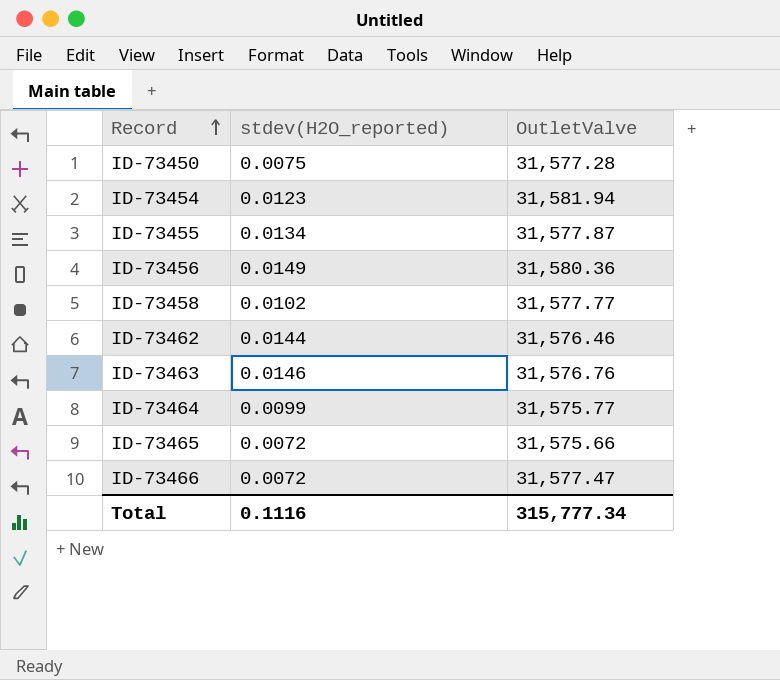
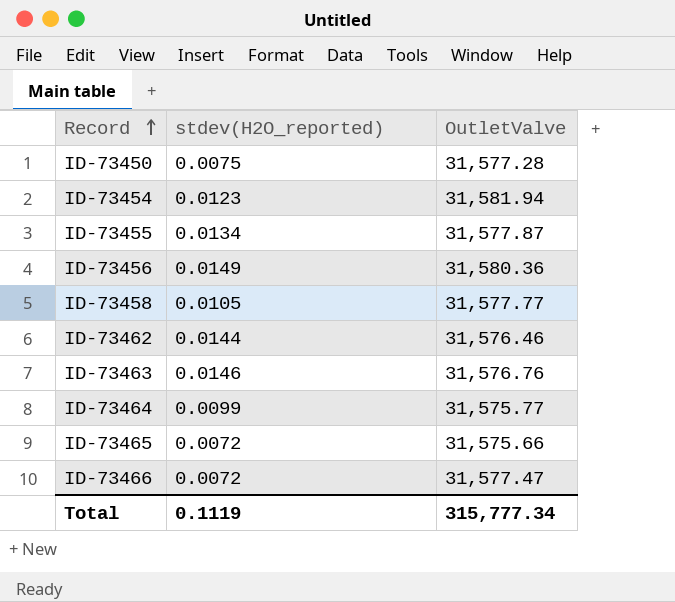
ID-73458 | stdev(H2O_reported): 0.0102 -> 0.0105
Total | stdev(H2O_reported): 0.1116 -> 0.1119

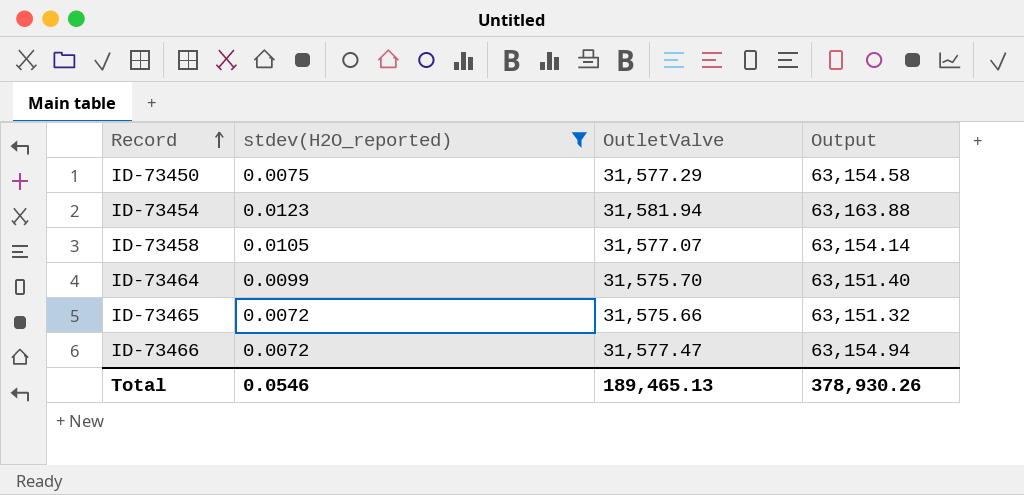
filter: none -> stdev(H2O_reported) <= 0.0123
column Output | formula: none -> [OutletValve] * 2
ID-73450 | OutletValve: 31,577.28 -> 31,577.29
ID-73458 | OutletValve: 31,577.77 -> 31,577.07
ID-73464 | OutletValve: 31,575.77 -> 31,575.70
Total | stdev(H2O_reported): 0.1119 -> 0.0546
Total | OutletValve: 315,777.34 -> 189,465.13

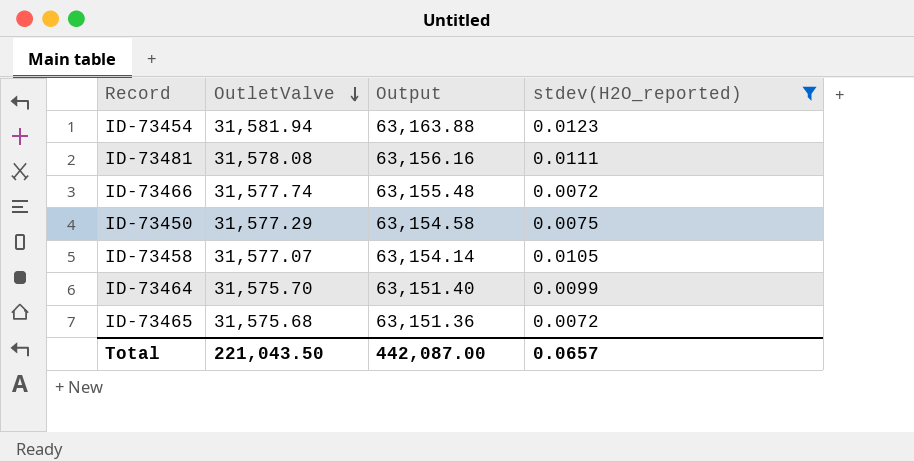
row order: Record ascending -> OutletValve descending
column stdev(H2O_reported) | position: 2 -> 4
row ID-73481: none -> 31,578.08 | 63,156.16 | 0.0111
ID-73466 | OutletValve: 31,577.47 -> 31,577.74
ID-73466 | Output: 63,154.94 -> 63,155.48
ID-73465 | OutletValve: 31,575.66 -> 31,575.68
ID-73465 | Output: 63,151.32 -> 63,151.36
Total | OutletValve: 189,465.13 -> 221,043.50
Total | Output: 378,930.26 -> 442,087.00
Total | stdev(H2O_reported): 0.0546 -> 0.0657

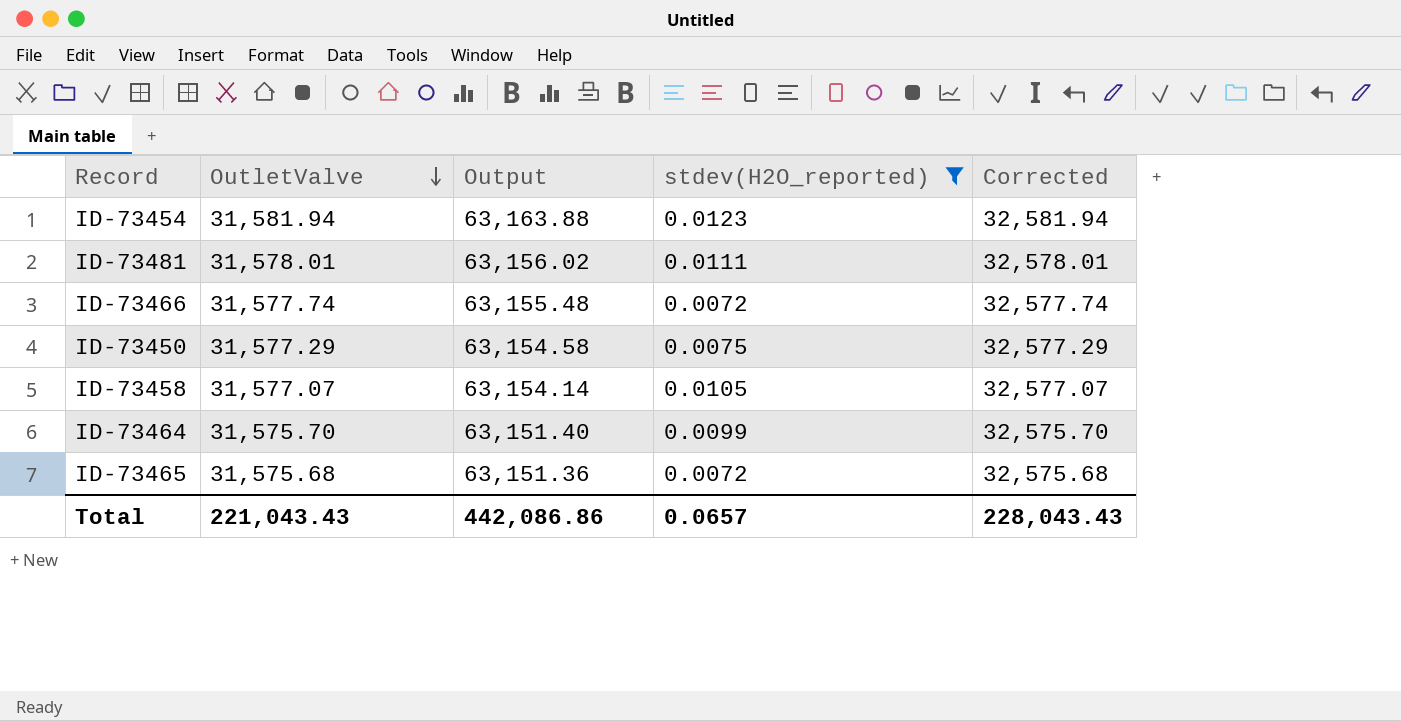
column Corrected | formula: none -> [OutletValve] + 1000
ID-73481 | OutletValve: 31,578.08 -> 31,578.01
ID-73481 | Output: 63,156.16 -> 63,156.02
Total | OutletValve: 221,043.50 -> 221,043.43
Total | Output: 442,087.00 -> 442,086.86

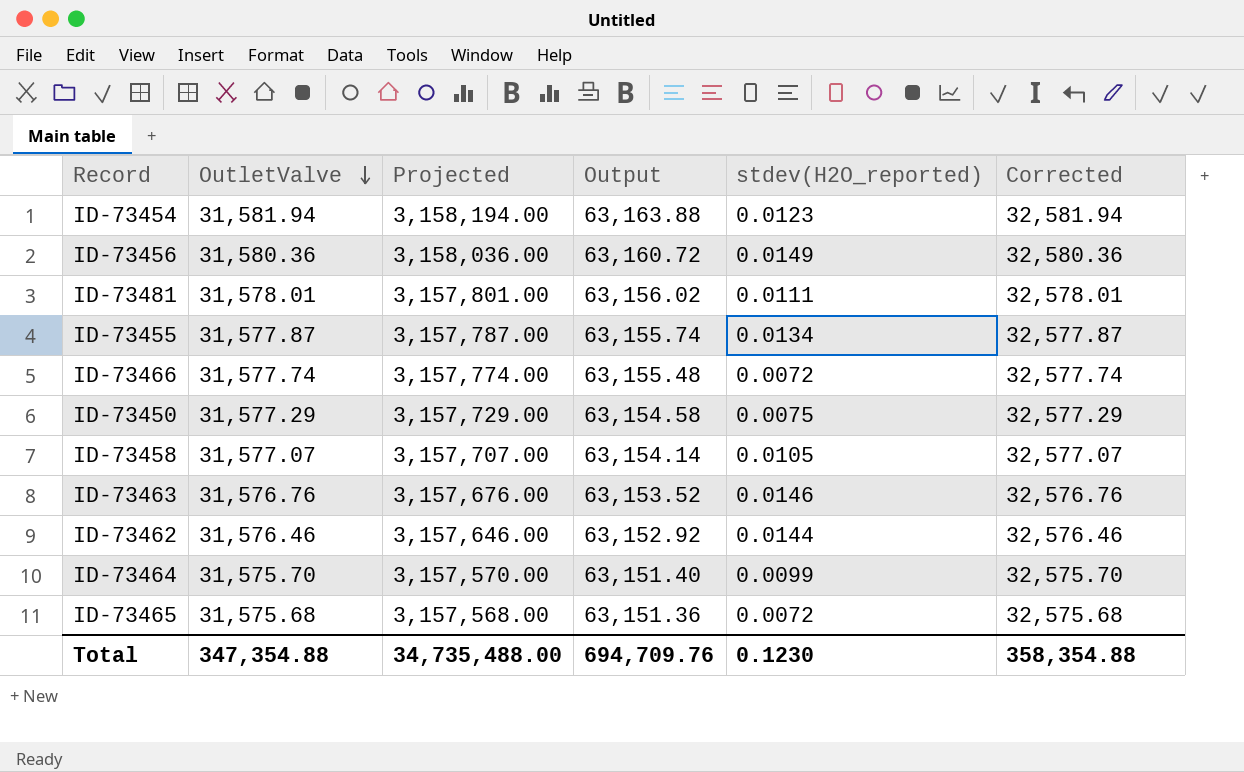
filter: stdev(H2O_reported) <= 0.0123 -> none
column Projected | formula: none -> [OutletValve] * 100
Total | OutletValve: 221,043.43 -> 347,354.88
Total | Output: 442,086.86 -> 694,709.76
Total | stdev(H2O_reported): 0.0657 -> 0.1230
Total | Corrected: 228,043.43 -> 358,354.88

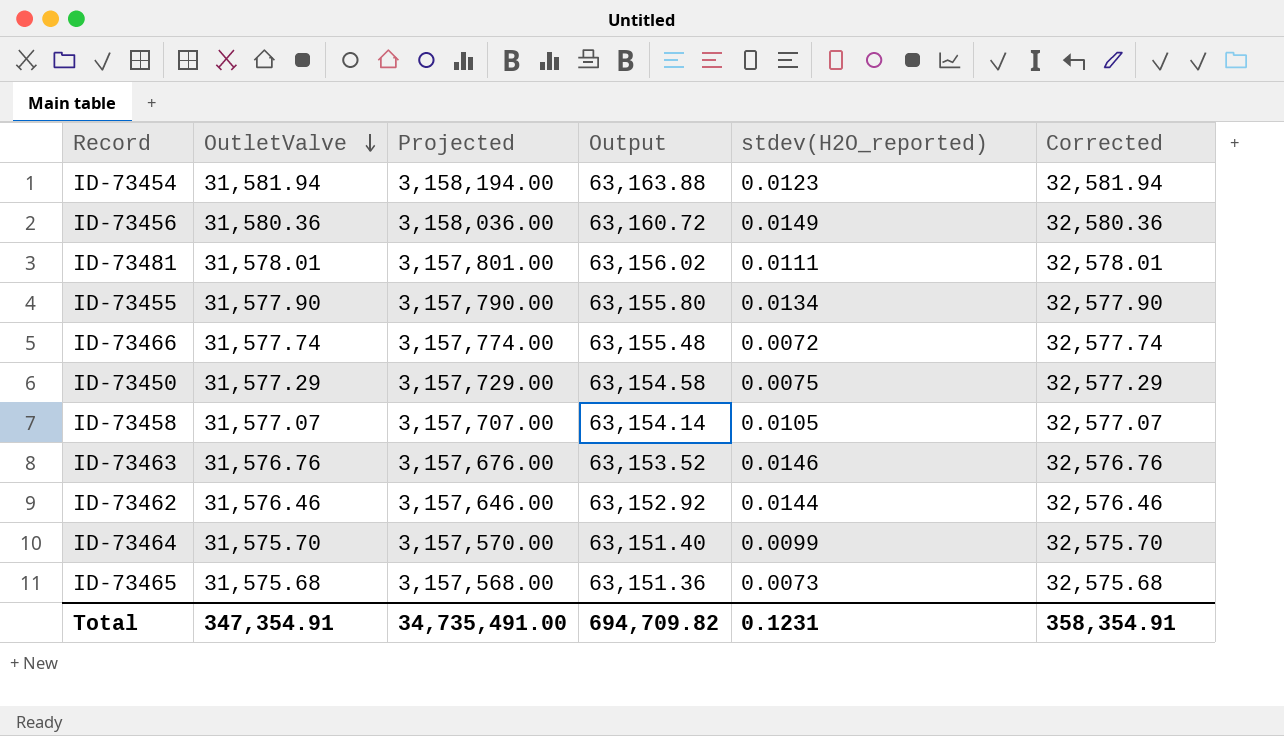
ID-73455 | OutletValve: 31,577.87 -> 31,577.90
ID-73455 | Projected: 3,157,787.00 -> 3,157,790.00
ID-73455 | Output: 63,155.74 -> 63,155.80
ID-73455 | Corrected: 32,577.87 -> 32,577.90
ID-73465 | stdev(H2O_reported): 0.0072 -> 0.0073
Total | OutletValve: 347,354.88 -> 347,354.91
Total | Projected: 34,735,488.00 -> 34,735,491.00
Total | Output: 694,709.76 -> 694,709.82
Total | stdev(H2O_reported): 0.1230 -> 0.1231
Total | Corrected: 358,354.88 -> 358,354.91

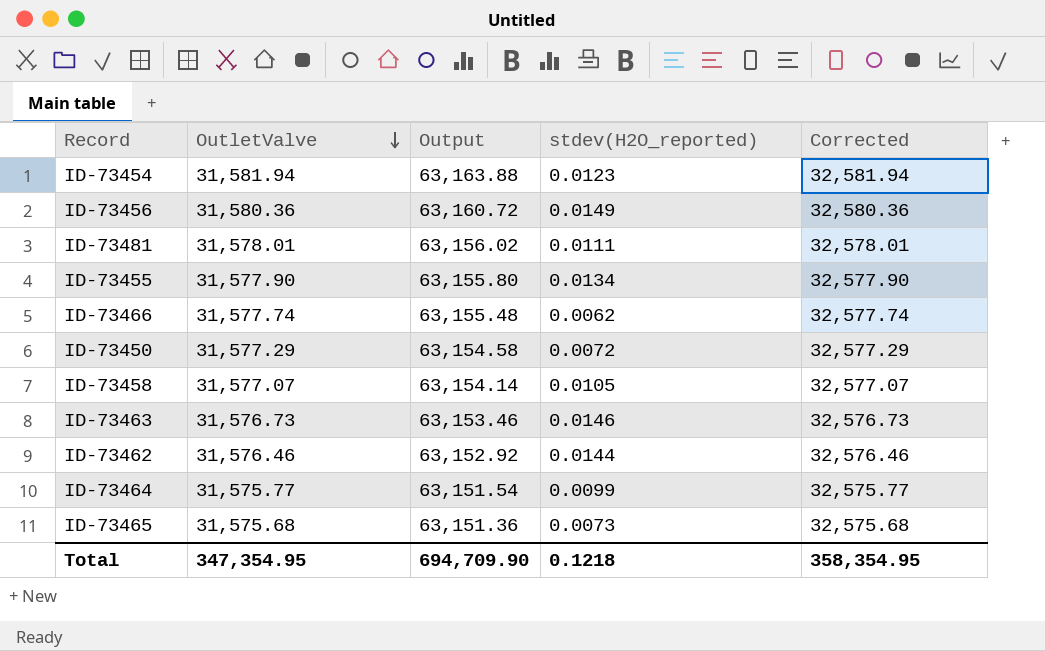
column Projected | formula: [OutletValve] * 100 -> none
ID-73466 | stdev(H2O_reported): 0.0072 -> 0.0062
ID-73450 | stdev(H2O_reported): 0.0075 -> 0.0072
ID-73463 | OutletValve: 31,576.76 -> 31,576.73
ID-73463 | Output: 63,153.52 -> 63,153.46
ID-73463 | Corrected: 32,576.76 -> 32,576.73
ID-73464 | OutletValve: 31,575.70 -> 31,575.77
ID-73464 | Output: 63,151.40 -> 63,151.54
ID-73464 | Corrected: 32,575.70 -> 32,575.77
Total | OutletValve: 347,354.91 -> 347,354.95
Total | Output: 694,709.82 -> 694,709.90
Total | stdev(H2O_reported): 0.1231 -> 0.1218
Total | Corrected: 358,354.91 -> 358,354.95

